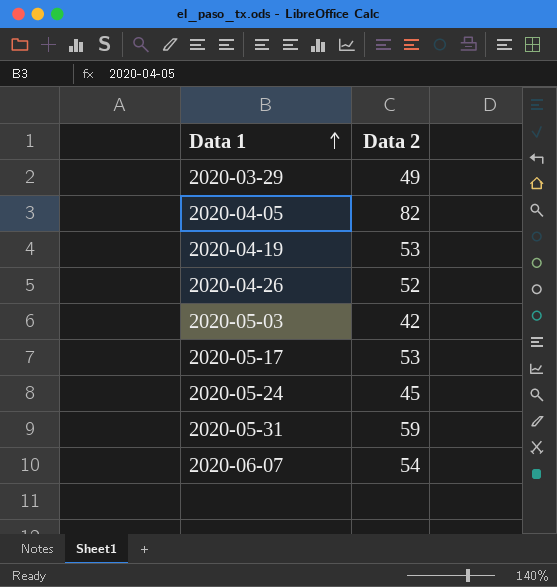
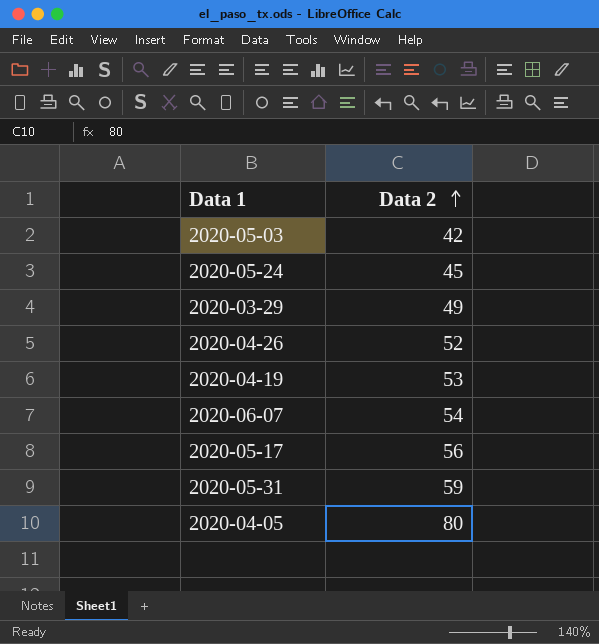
row order: Data 1 ascending -> Data 2 ascending
2020-05-17 | Data 2: 53 -> 56
2020-04-05 | Data 2: 82 -> 80

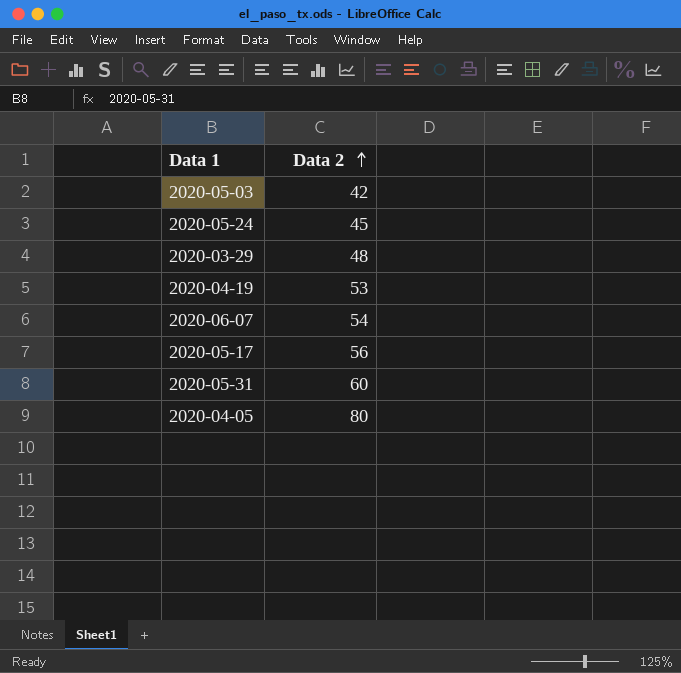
row 2020-04-26: 52 -> none
2020-03-29 | Data 2: 49 -> 48
2020-05-31 | Data 2: 59 -> 60

